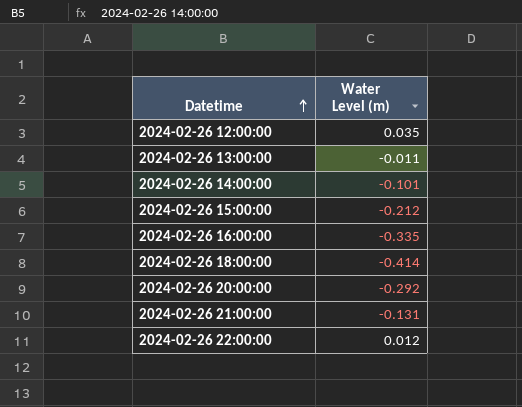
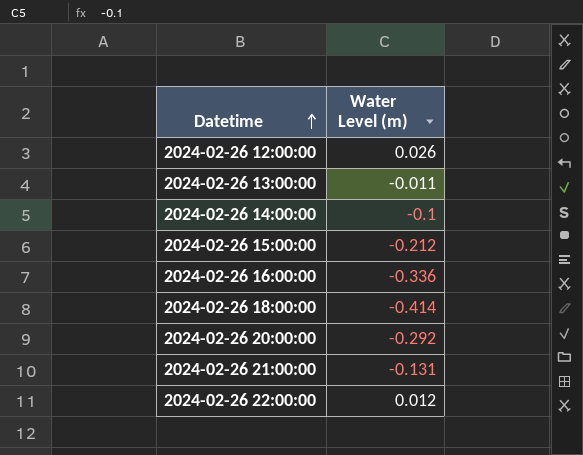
2024-02-26 12:00:00 | Water Level (m): 0.035 -> 0.026
2024-02-26 14:00:00 | Water Level (m): -0.101 -> -0.1
2024-02-26 16:00:00 | Water Level (m): -0.335 -> -0.336

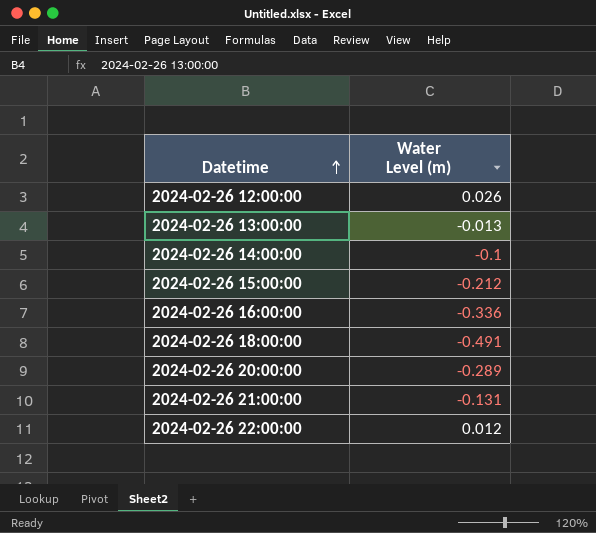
2024-02-26 13:00:00 | Water Level (m): -0.011 -> -0.013
2024-02-26 18:00:00 | Water Level (m): -0.414 -> -0.491
2024-02-26 20:00:00 | Water Level (m): -0.292 -> -0.289

